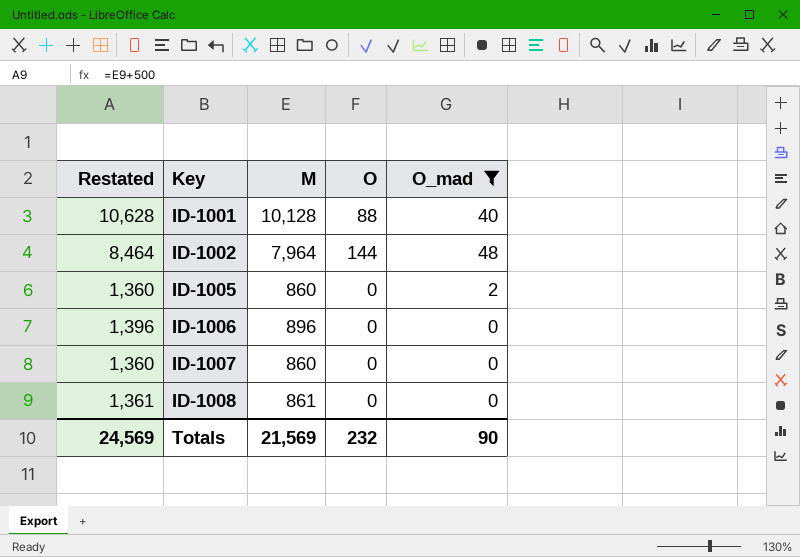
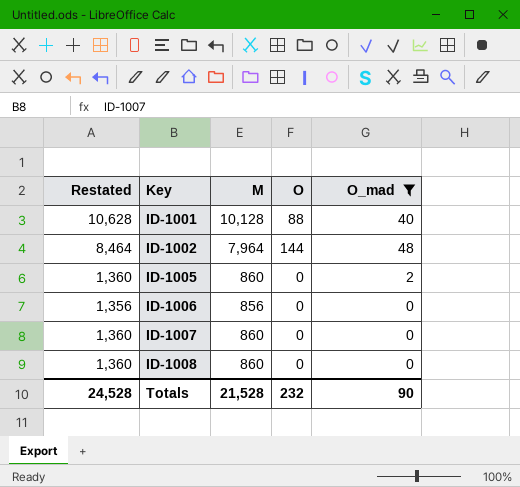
ID-1006 | Restated: 1,396 -> 1,356
ID-1006 | M: 896 -> 856
ID-1008 | Restated: 1,361 -> 1,360
ID-1008 | M: 861 -> 860
Totals | Restated: 24,569 -> 24,528
Totals | M: 21,569 -> 21,528

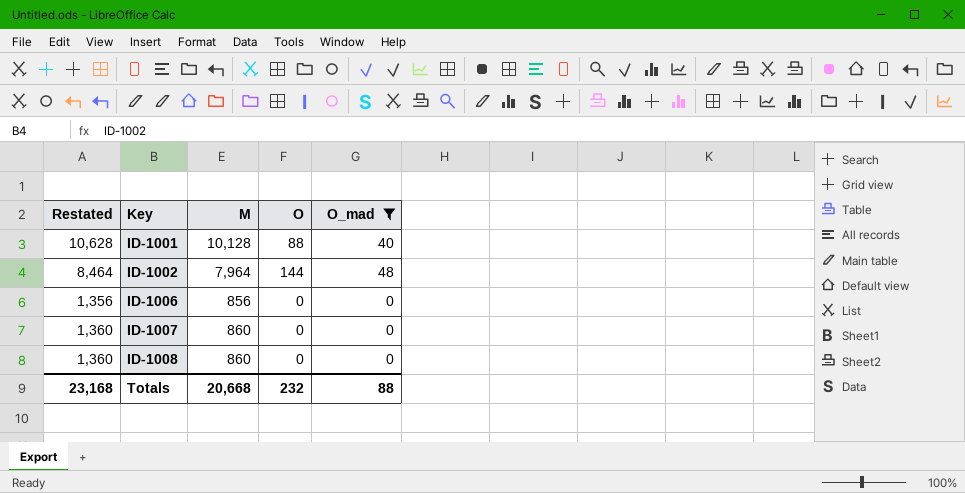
row ID-1005: 1,360 | 860 | 0 | 2 -> none
Totals | Restated: 24,528 -> 23,168
Totals | M: 21,528 -> 20,668
Totals | O_mad: 90 -> 88

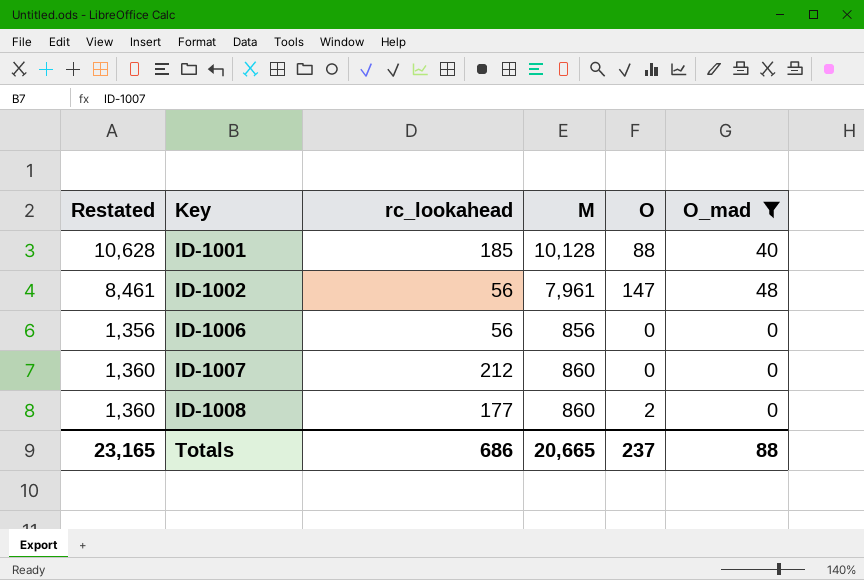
column rc_lookahead | position: none -> 3
ID-1002 | Restated: 8,464 -> 8,461
ID-1002 | M: 7,964 -> 7,961
ID-1002 | O: 144 -> 147
ID-1008 | O: 0 -> 2
Totals | Restated: 23,168 -> 23,165
Totals | M: 20,668 -> 20,665
Totals | O: 232 -> 237

